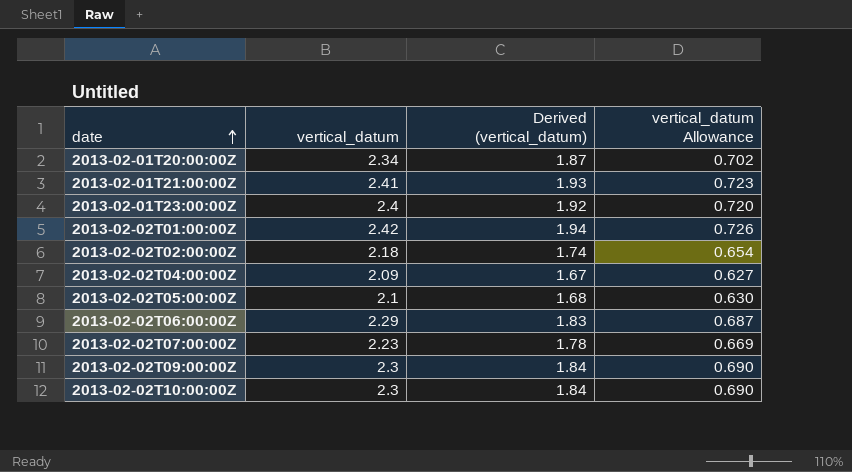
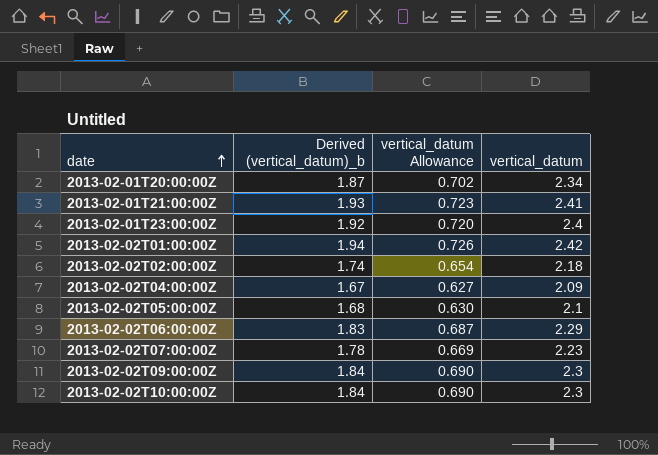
column name: Derived (vertical_datum) -> Derived (vertical_datum)_b
column vertical_datum | position: 2 -> 4

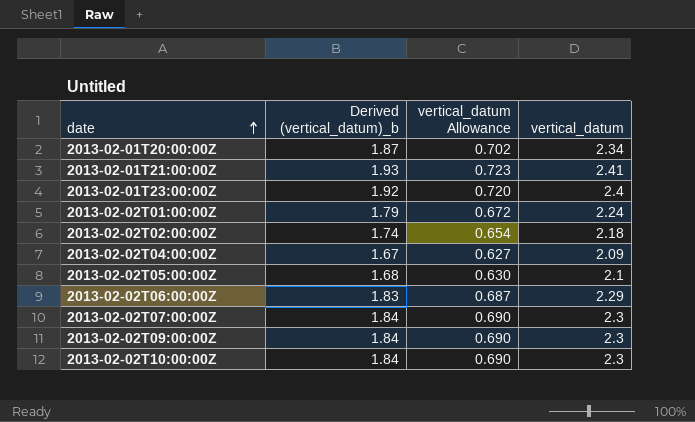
2013-02-02T01:00:00Z | Derived (vertical_datum)_b: 1.94 -> 1.79
2013-02-02T01:00:00Z | vertical_datum Allowance: 0.726 -> 0.672
2013-02-02T01:00:00Z | vertical_datum: 2.42 -> 2.24
2013-02-02T07:00:00Z | Derived (vertical_datum)_b: 1.78 -> 1.84
2013-02-02T07:00:00Z | vertical_datum Allowance: 0.669 -> 0.690
2013-02-02T07:00:00Z | vertical_datum: 2.23 -> 2.3

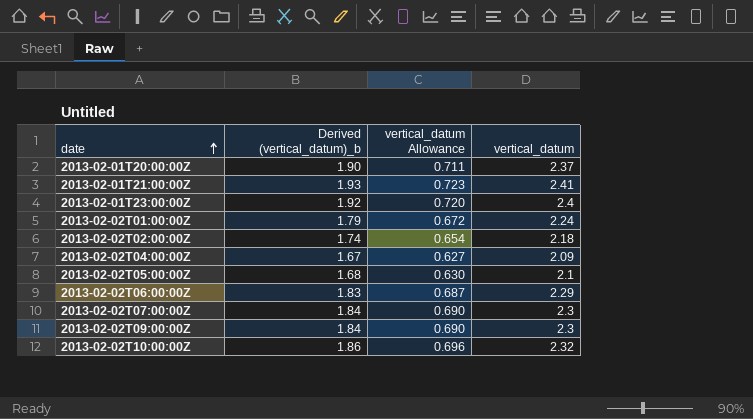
2013-02-01T20:00:00Z | Derived (vertical_datum)_b: 1.87 -> 1.90
2013-02-01T20:00:00Z | vertical_datum Allowance: 0.702 -> 0.711
2013-02-01T20:00:00Z | vertical_datum: 2.34 -> 2.37
2013-02-02T10:00:00Z | Derived (vertical_datum)_b: 1.84 -> 1.86
2013-02-02T10:00:00Z | vertical_datum Allowance: 0.690 -> 0.696
2013-02-02T10:00:00Z | vertical_datum: 2.3 -> 2.32

